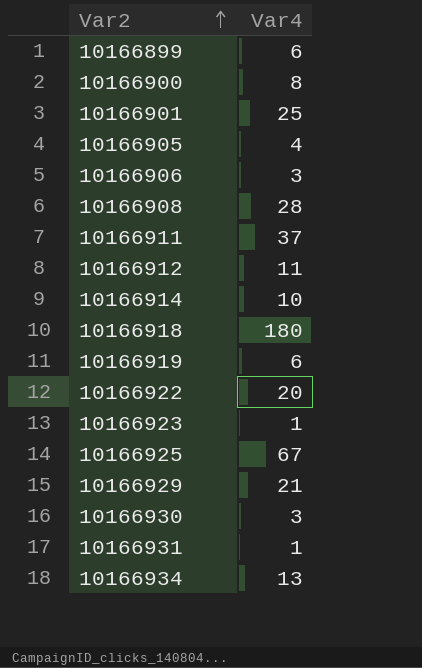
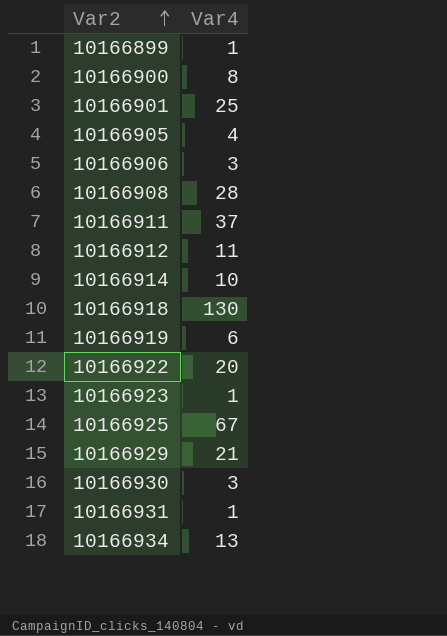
10166899 | Var4: 6 -> 1
10166918 | Var4: 180 -> 130

